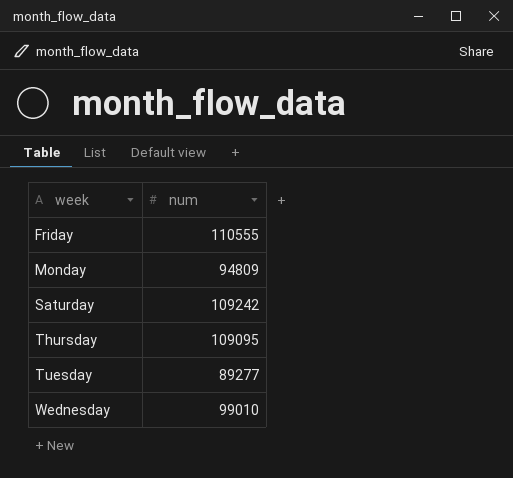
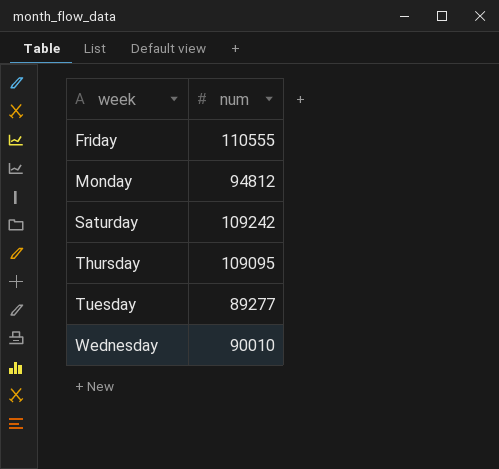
Monday | num: 94809 -> 94812
Wednesday | num: 99010 -> 90010

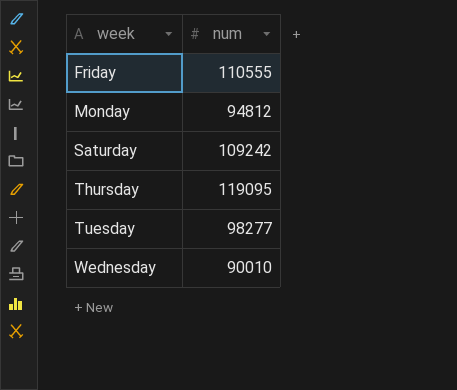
Thursday | num: 109095 -> 119095
Tuesday | num: 89277 -> 98277

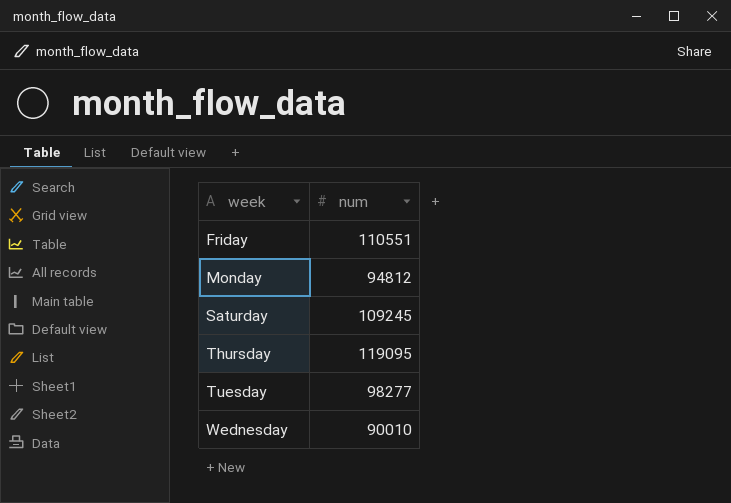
Friday | num: 110555 -> 110551
Saturday | num: 109242 -> 109245

